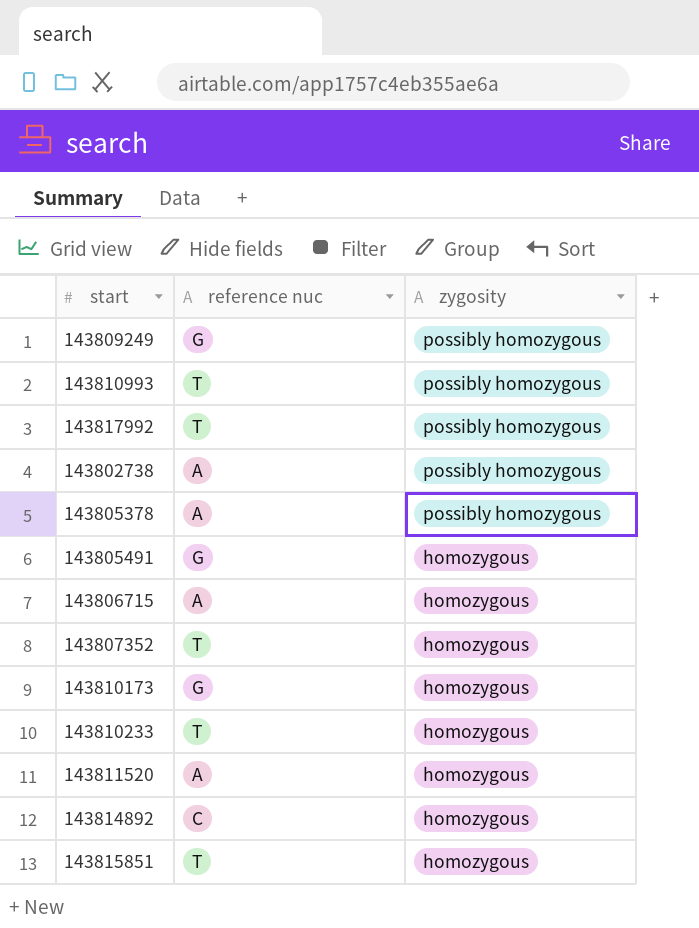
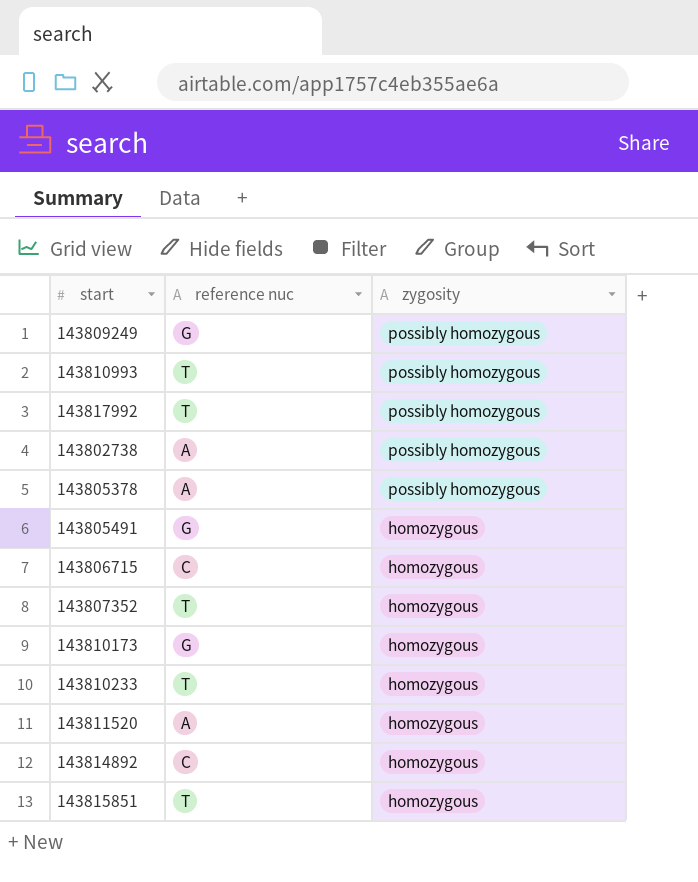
143806715 | reference nuc: A -> C

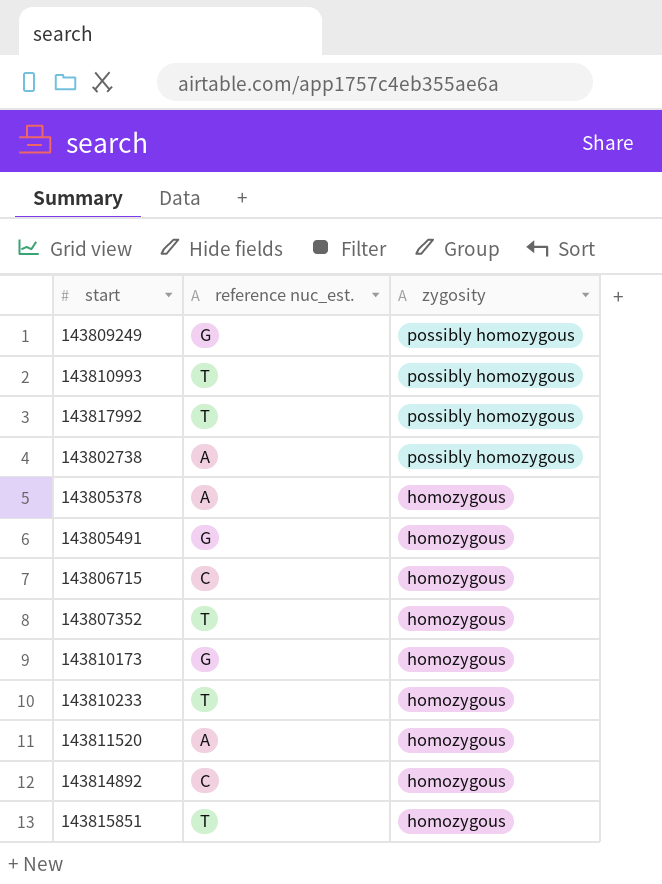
column name: reference nuc -> reference nuc_est.
143805378 | zygosity: possibly homozygous -> homozygous

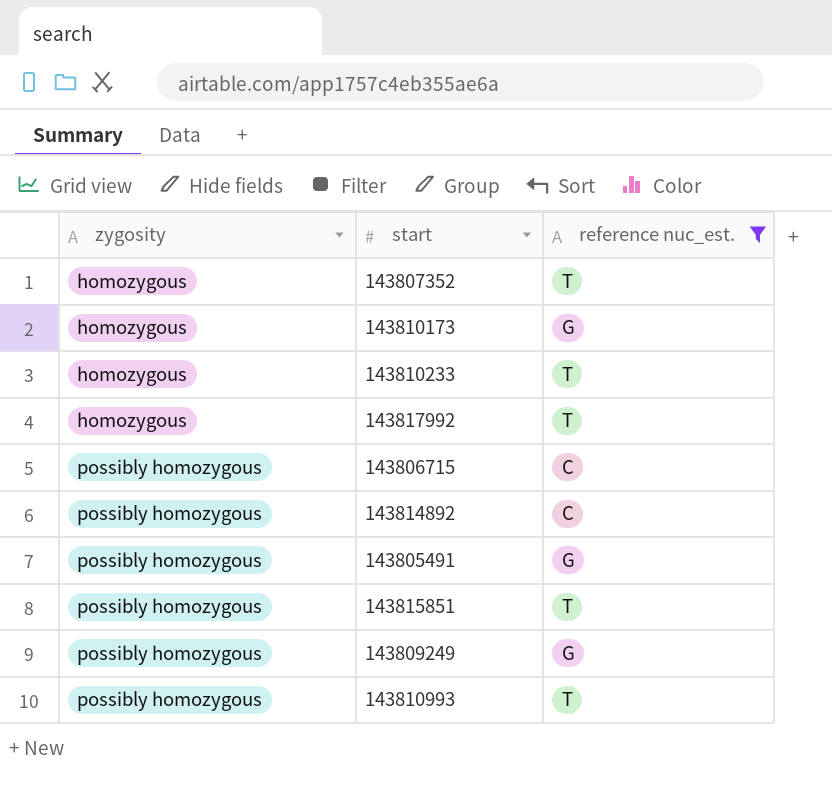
filter: none -> reference nuc_est. != A
row order: zygosity descending -> zygosity ascending
column zygosity | position: 3 -> 1
143817992 | zygosity: possibly homozygous -> homozygous
143806715 | zygosity: homozygous -> possibly homozygous
143814892 | zygosity: homozygous -> possibly homozygous
143805491 | zygosity: homozygous -> possibly homozygous
143815851 | zygosity: homozygous -> possibly homozygous

